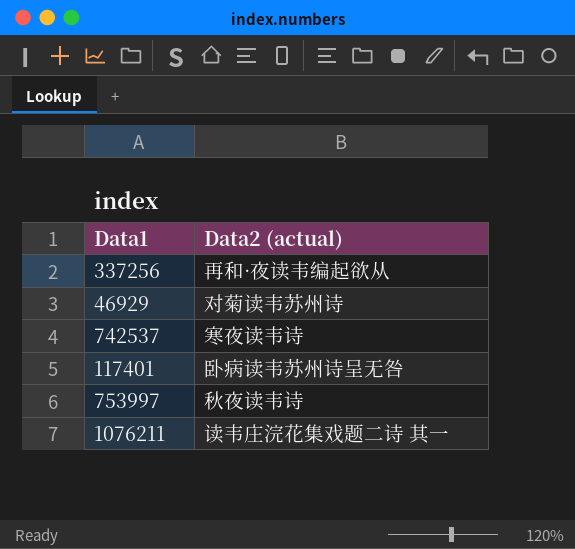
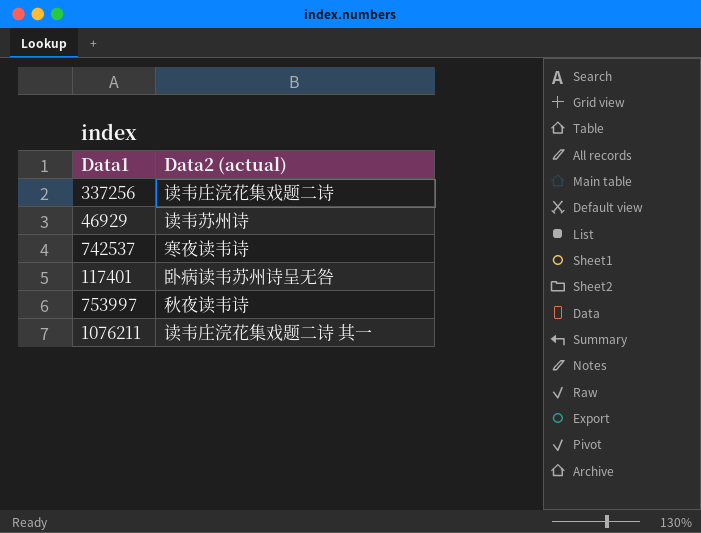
337256 | Data2 (actual): 再和·夜读韦编起欲从 -> 读韦庄浣花集戏题二诗
46929 | Data2 (actual): 对菊读韦苏州诗 -> 读韦苏州诗

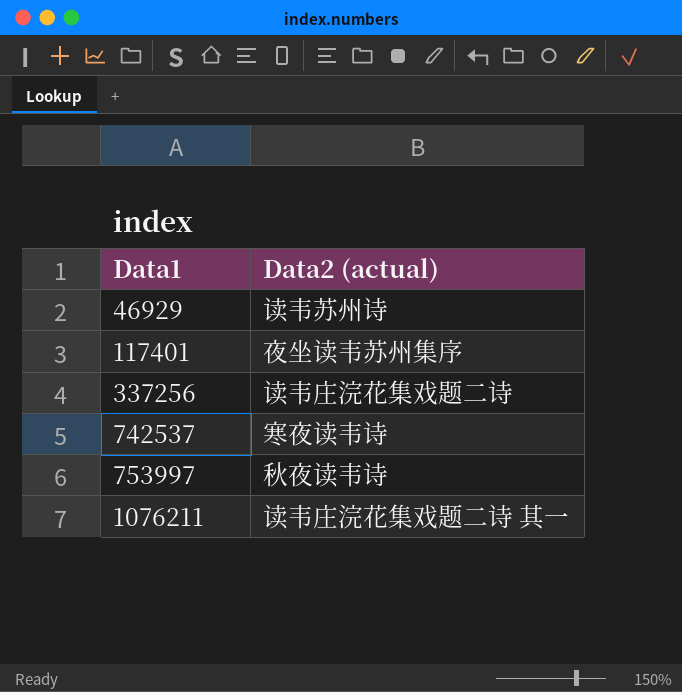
row order: none -> Data1 ascending
117401 | Data2 (actual): 卧病读韦苏州诗呈无咎 -> 夜坐读韦苏州集序

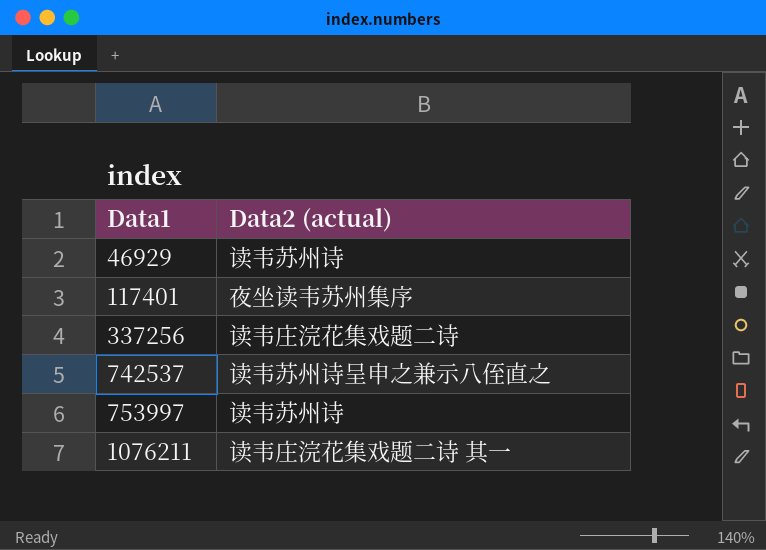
742537 | Data2 (actual): 寒夜读韦诗 -> 读韦苏州诗呈申之兼示八侄直之
753997 | Data2 (actual): 秋夜读韦诗 -> 读韦苏州诗

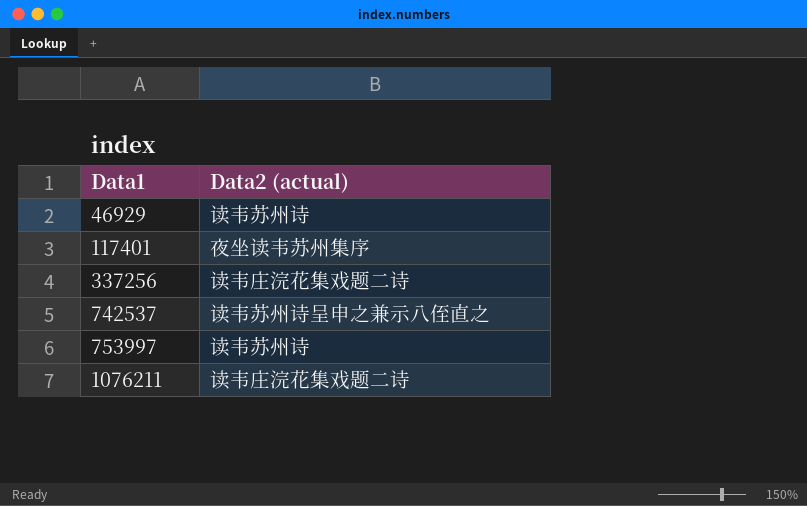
1076211 | Data2 (actual): 读韦庄浣花集戏题二诗 其一 -> 读韦庄浣花集戏题二诗

